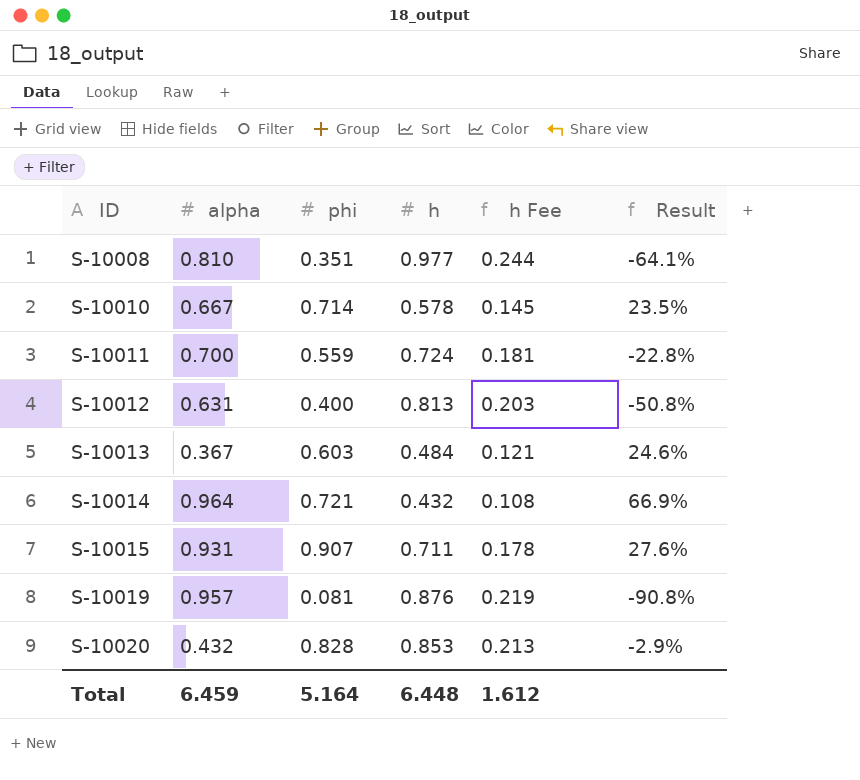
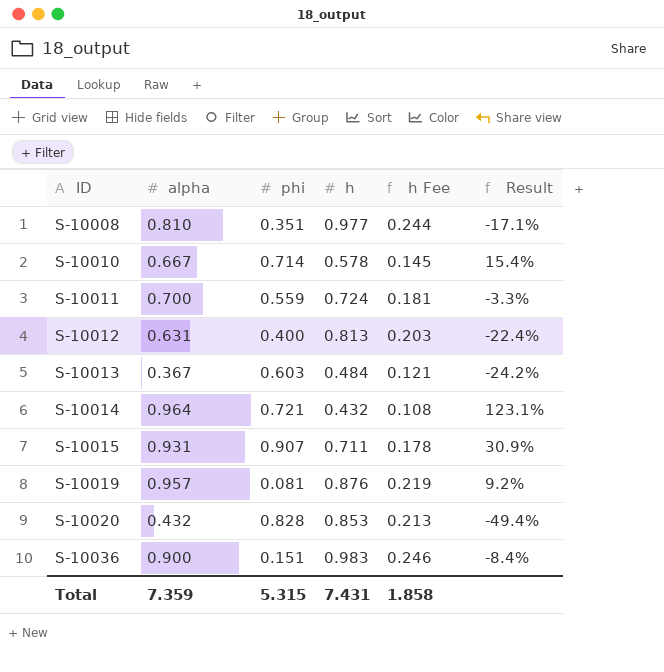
column Result | formula: ([phi] - [h]) / [h] -> ([alpha] - [h]) / [h]
row S-10036: none -> 0.900 | 0.151 | 0.983 | 0.246 | -8.4%
Total | alpha: 6.459 -> 7.359
Total | phi: 5.164 -> 5.315
Total | h: 6.448 -> 7.431
Total | h Fee: 1.612 -> 1.858

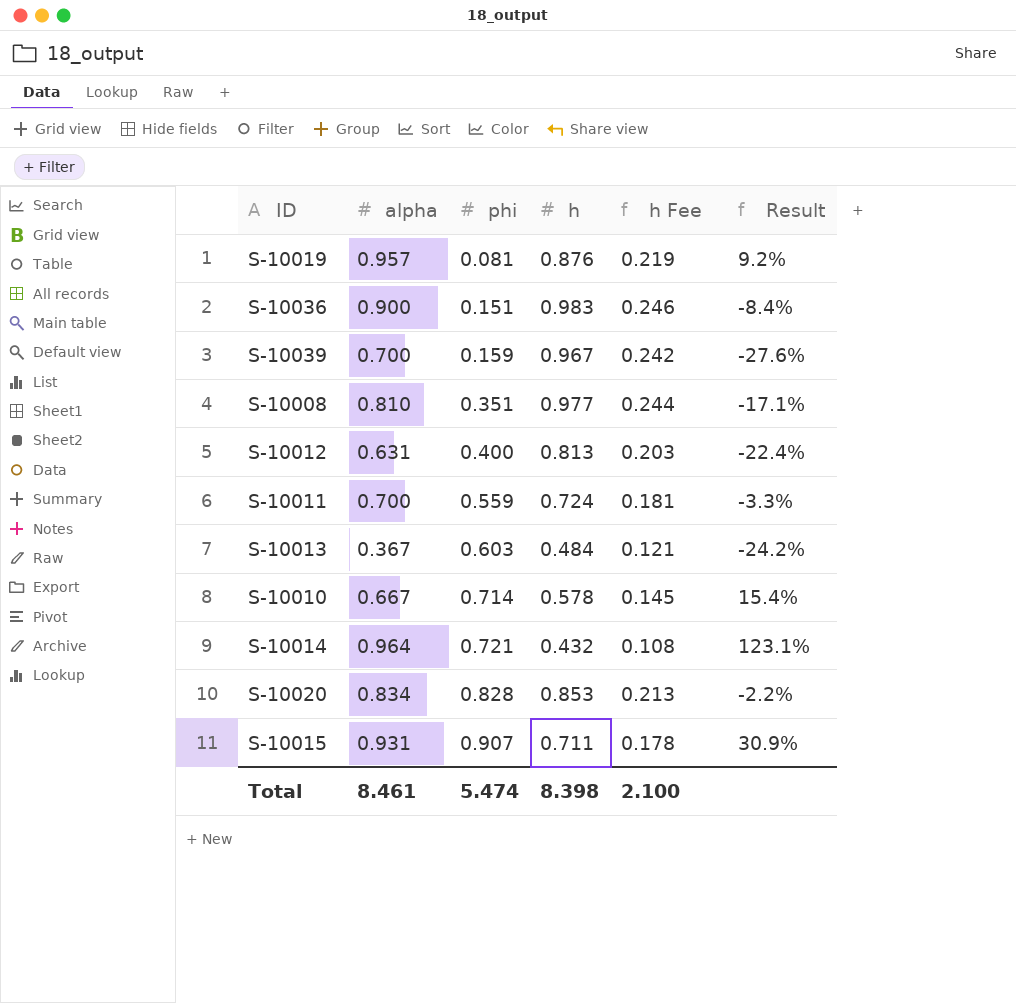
row order: ID ascending -> phi ascending
row S-10039: none -> 0.700 | 0.159 | 0.967 | 0.242 | -27.6%
S-10020 | alpha: 0.432 -> 0.834
S-10020 | Result: -49.4% -> -2.2%
Total | alpha: 7.359 -> 8.461
Total | phi: 5.315 -> 5.474
Total | h: 7.431 -> 8.398
Total | h Fee: 1.858 -> 2.100

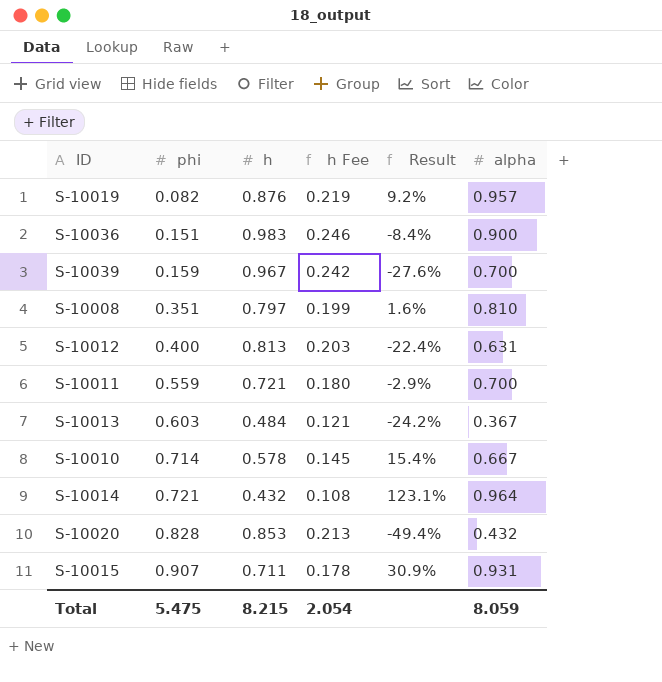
column alpha | position: 2 -> 6
S-10019 | phi: 0.081 -> 0.082
S-10008 | h: 0.977 -> 0.797
S-10008 | h Fee: 0.244 -> 0.199
S-10008 | Result: -17.1% -> 1.6%
S-10011 | h: 0.724 -> 0.721
S-10011 | h Fee: 0.181 -> 0.180
S-10011 | Result: -3.3% -> -2.9%
S-10020 | Result: -2.2% -> -49.4%
S-10020 | alpha: 0.834 -> 0.432
Total | phi: 5.474 -> 5.475
Total | h: 8.398 -> 8.215
Total | h Fee: 2.100 -> 2.054
Total | alpha: 8.461 -> 8.059

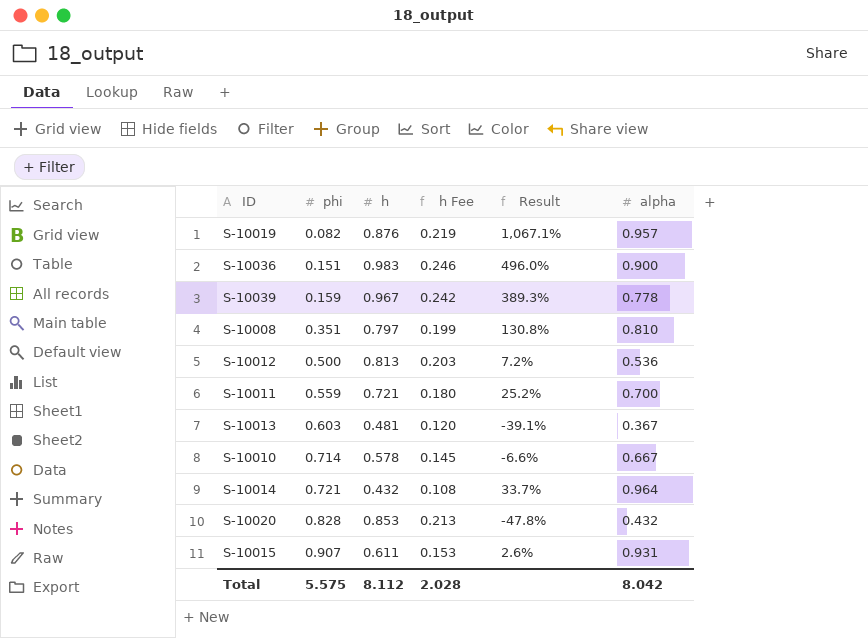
column Result | formula: ([alpha] - [h]) / [h] -> ([alpha] - [phi]) / [phi]
S-10039 | alpha: 0.700 -> 0.778
S-10012 | phi: 0.400 -> 0.500
S-10012 | alpha: 0.631 -> 0.536
S-10013 | h: 0.484 -> 0.481
S-10013 | h Fee: 0.121 -> 0.120
S-10015 | h: 0.711 -> 0.611
S-10015 | h Fee: 0.178 -> 0.153
Total | phi: 5.475 -> 5.575
Total | h: 8.215 -> 8.112
Total | h Fee: 2.054 -> 2.028
Total | alpha: 8.059 -> 8.042

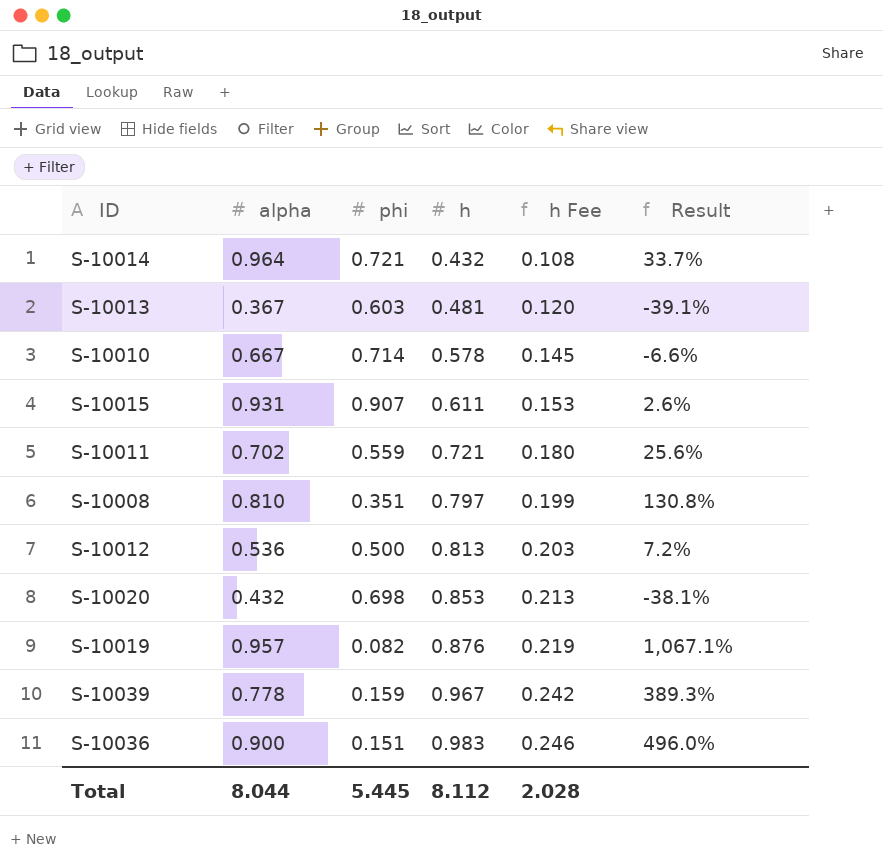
row order: phi ascending -> h ascending
column alpha | position: 6 -> 2
S-10011 | alpha: 0.700 -> 0.702
S-10011 | Result: 25.2% -> 25.6%
S-10020 | phi: 0.828 -> 0.698
S-10020 | Result: -47.8% -> -38.1%
Total | alpha: 8.042 -> 8.044
Total | phi: 5.575 -> 5.445

